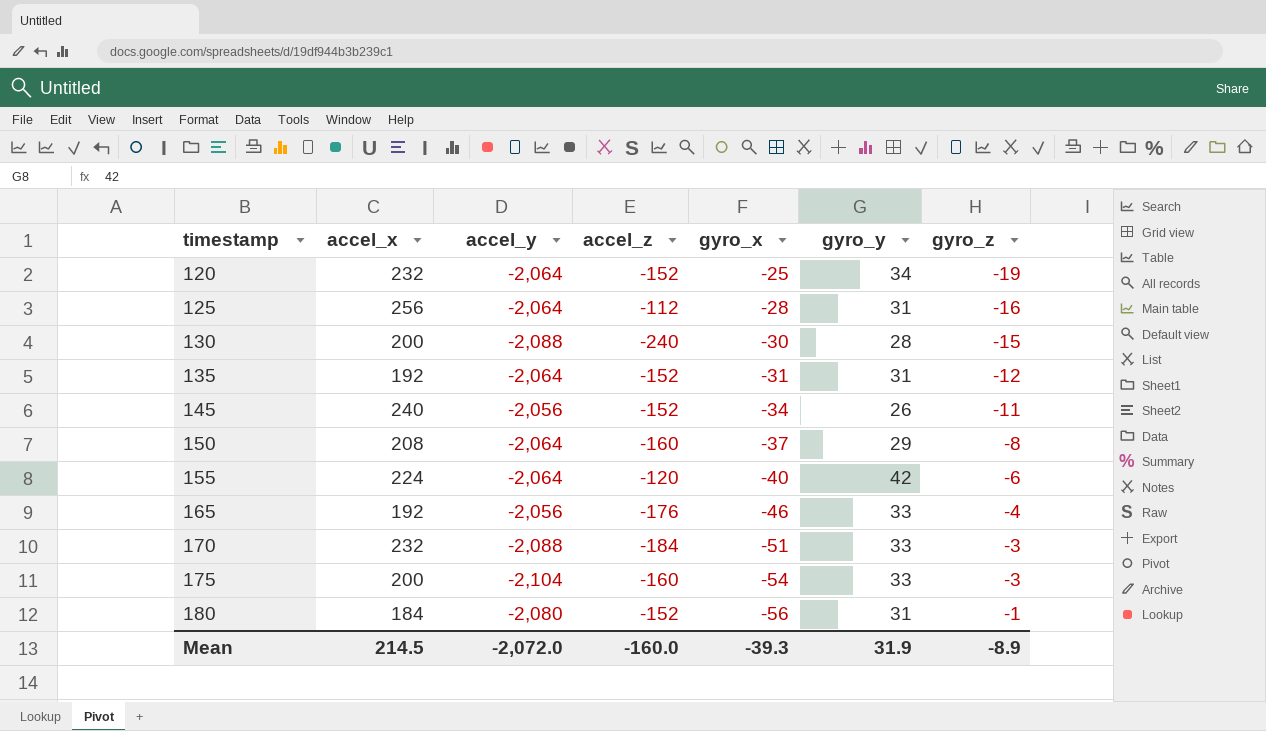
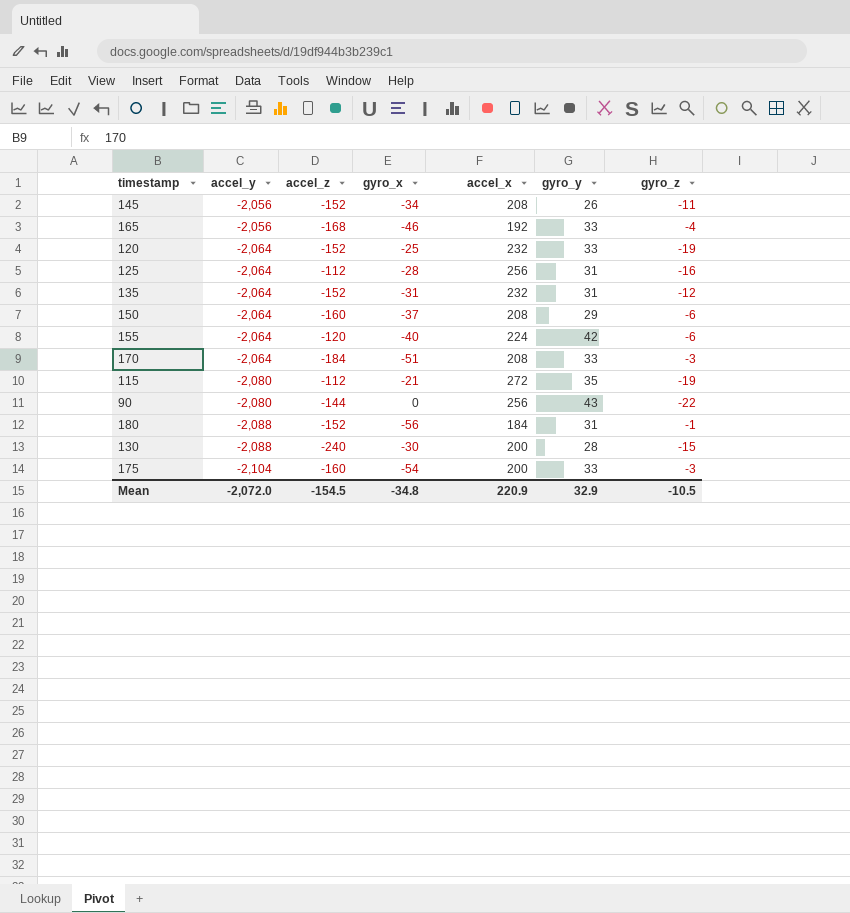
row order: timestamp ascending -> accel_y descending
column accel_x | position: 2 -> 5
145 | accel_x: 240 -> 208
165 | accel_z: -176 -> -168
120 | gyro_y: 34 -> 33
135 | accel_x: 192 -> 232
150 | gyro_z: -8 -> -6
170 | accel_y: -2,088 -> -2,064
170 | accel_x: 232 -> 208
row 115: none -> -2,080 | -112 | -21 | 272 | 35 | -19
row 90: none -> -2,080 | -144 | 0 | 256 | 43 | -22
180 | accel_y: -2,080 -> -2,088
Mean | accel_z: -160.0 -> -154.5
Mean | gyro_x: -39.3 -> -34.8
Mean | accel_x: 214.5 -> 220.9
Mean | gyro_y: 31.9 -> 32.9
Mean | gyro_z: -8.9 -> -10.5

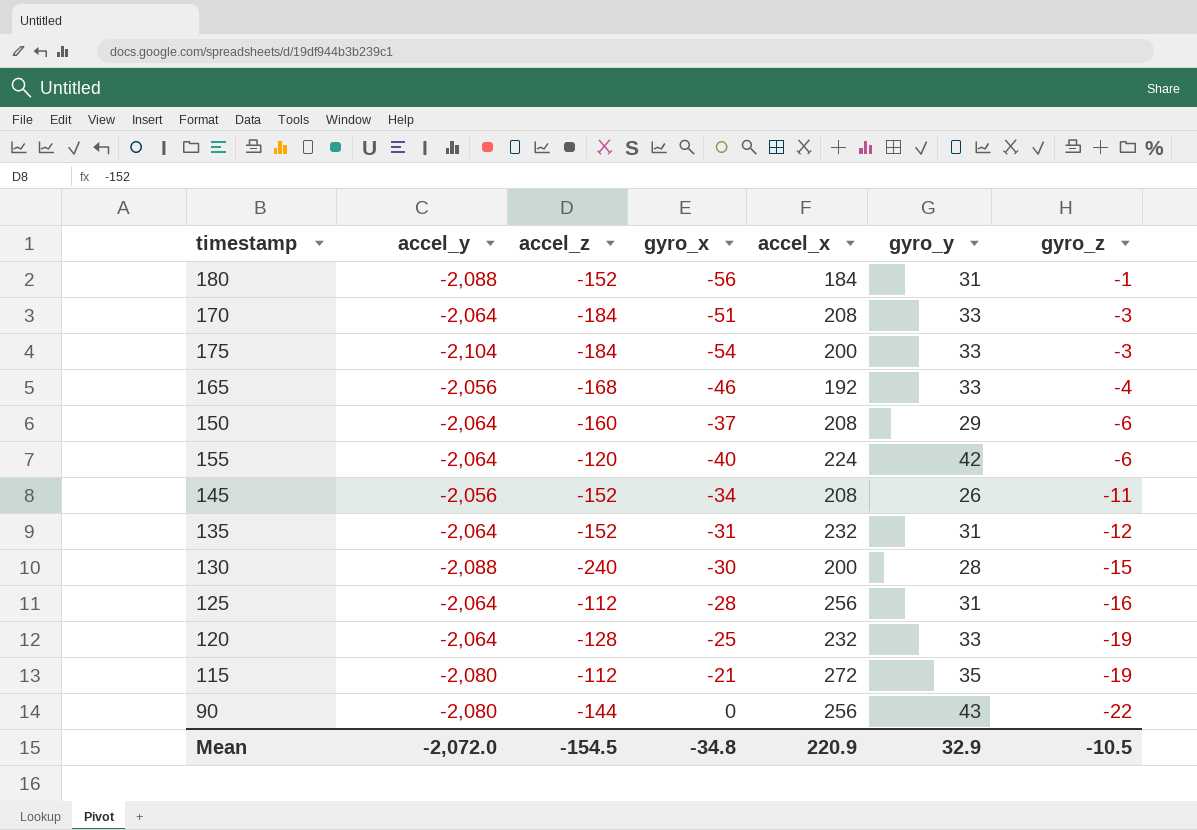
row order: accel_y descending -> gyro_z descending
175 | accel_z: -160 -> -184
120 | accel_z: -152 -> -128

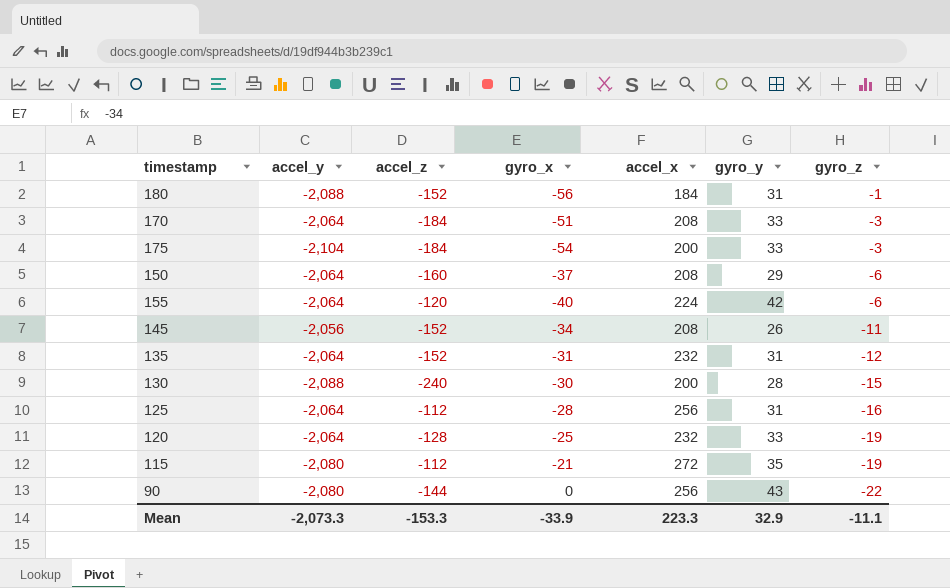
row 165: -2,056 | -168 | -46 | 192 | 33 | -4 -> none
Mean | accel_y: -2,072.0 -> -2,073.3
Mean | accel_z: -154.5 -> -153.3
Mean | gyro_x: -34.8 -> -33.9
Mean | accel_x: 220.9 -> 223.3
Mean | gyro_z: -10.5 -> -11.1

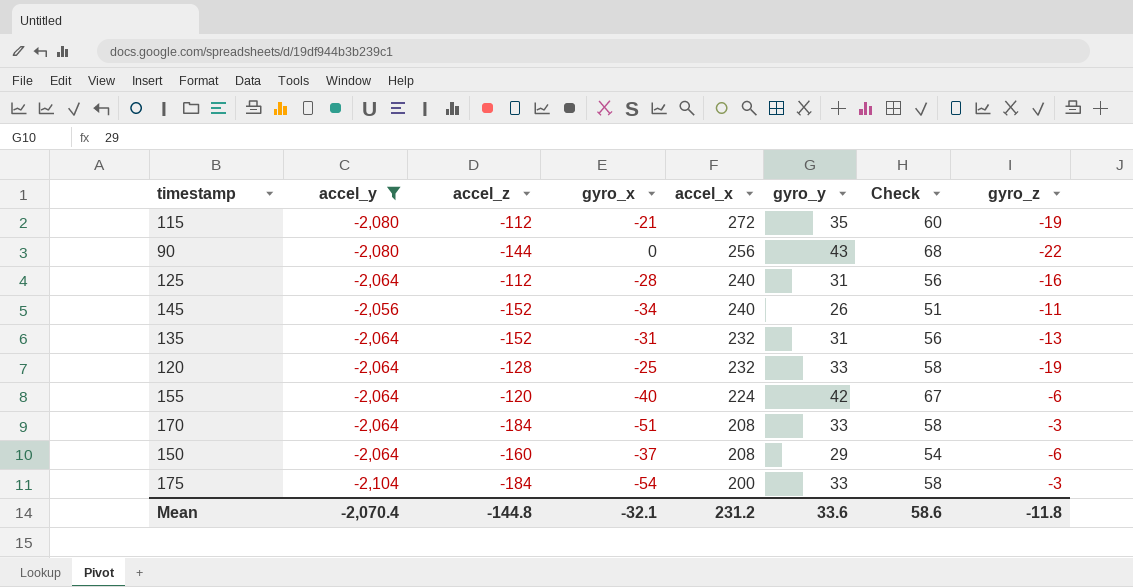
filter: none -> accel_y != -2,088
row order: gyro_z descending -> accel_x descending
column Check | formula: none -> [gyro_y] + 25
125 | accel_x: 256 -> 240
145 | accel_x: 208 -> 240
135 | gyro_z: -12 -> -13
Mean | accel_y: -2,073.3 -> -2,070.4
Mean | accel_z: -153.3 -> -144.8
Mean | gyro_x: -33.9 -> -32.1
Mean | accel_x: 223.3 -> 231.2
Mean | gyro_y: 32.9 -> 33.6
Mean | gyro_z: -11.1 -> -11.8

